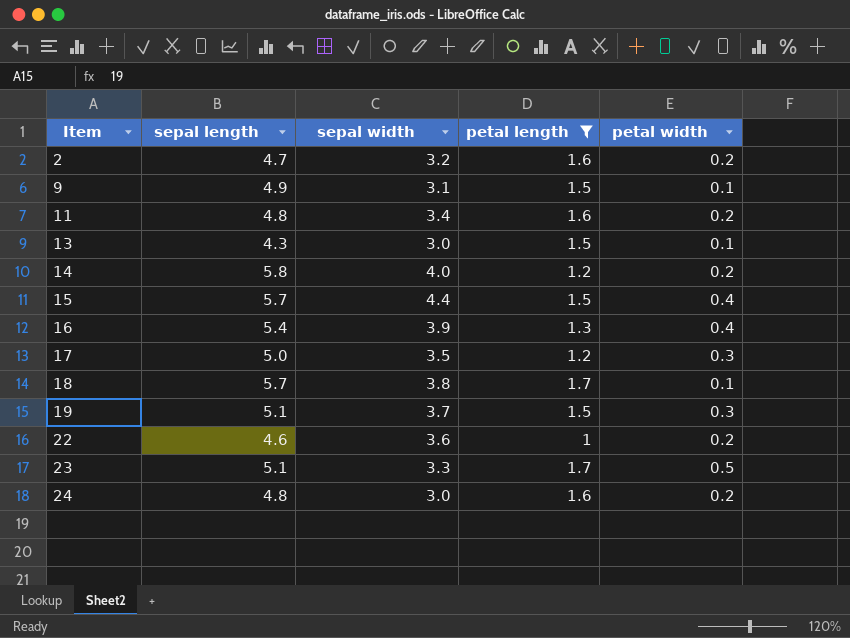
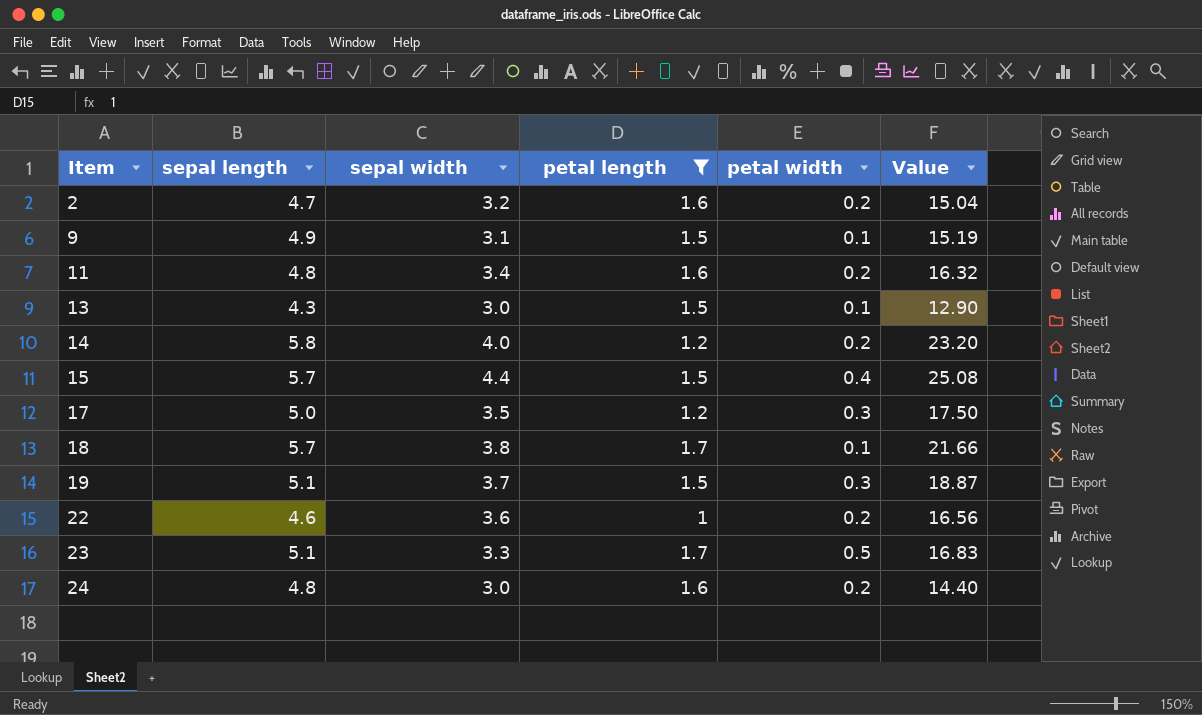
column Value | formula: none -> [sepal length] * [sepal width]
row 16: 5.4 | 3.9 | 1.3 | 0.4 -> none

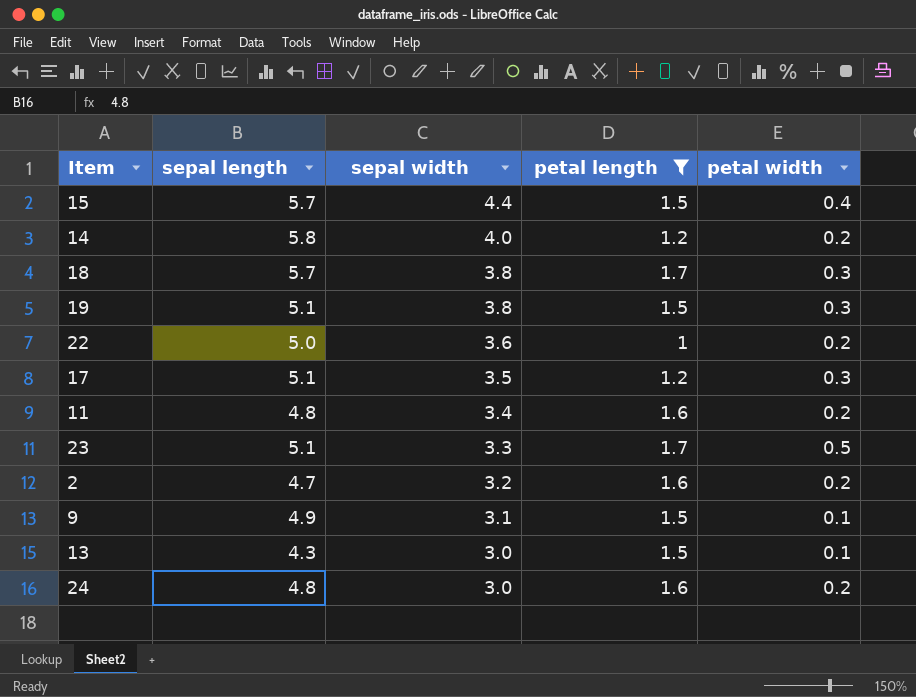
row order: Item ascending -> sepal width descending
column Value | formula: [sepal length] * [sepal width] -> none
18 | petal width: 0.1 -> 0.3
19 | sepal width: 3.7 -> 3.8
22 | sepal length: 4.6 -> 5.0
17 | sepal length: 5.0 -> 5.1

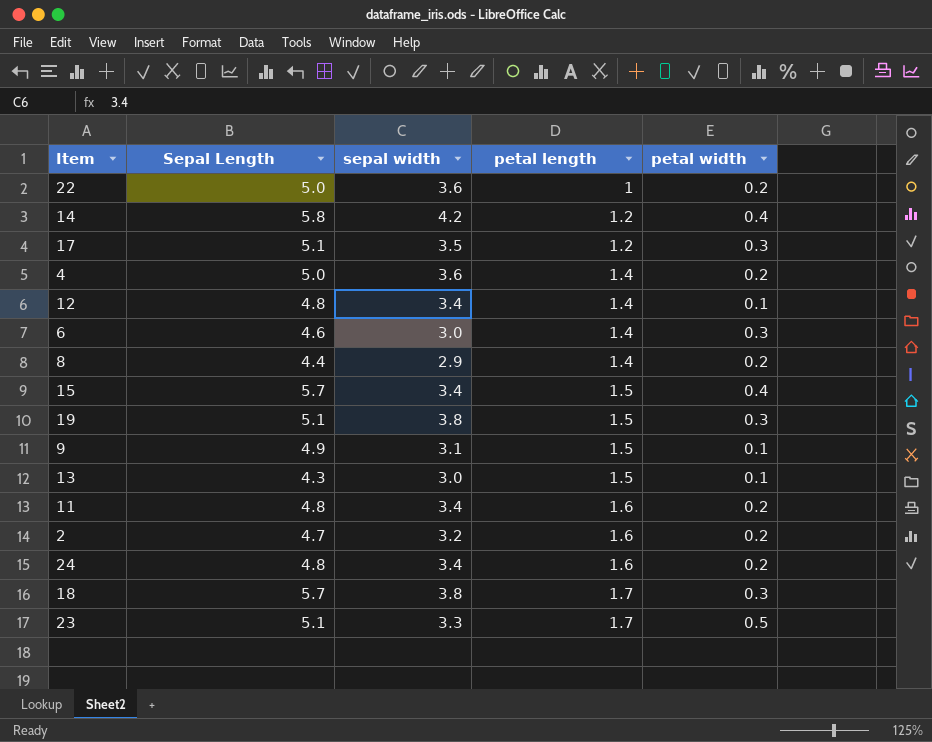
filter: petal length != 1.4 -> none
row order: sepal width descending -> petal length ascending
column name: sepal length -> Sepal Length
14 | sepal width: 4.0 -> 4.2
14 | petal width: 0.2 -> 0.4
15 | sepal width: 4.4 -> 3.4
24 | sepal width: 3.0 -> 3.4

